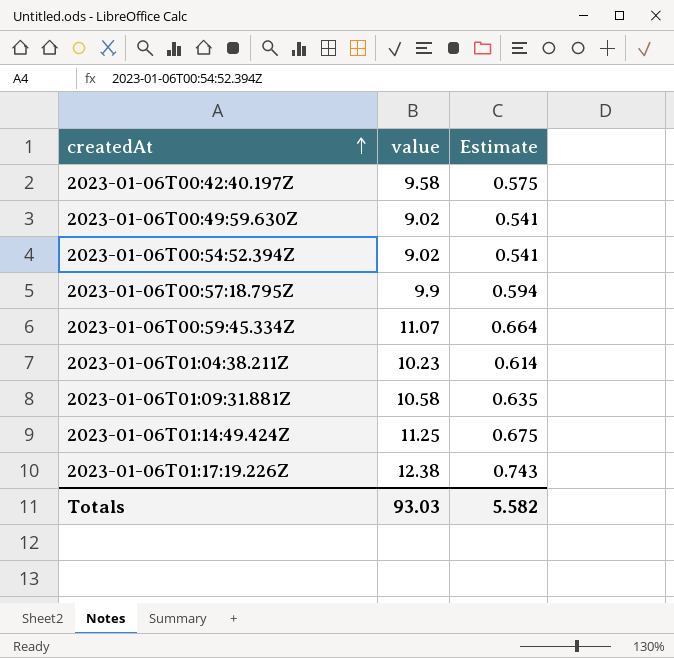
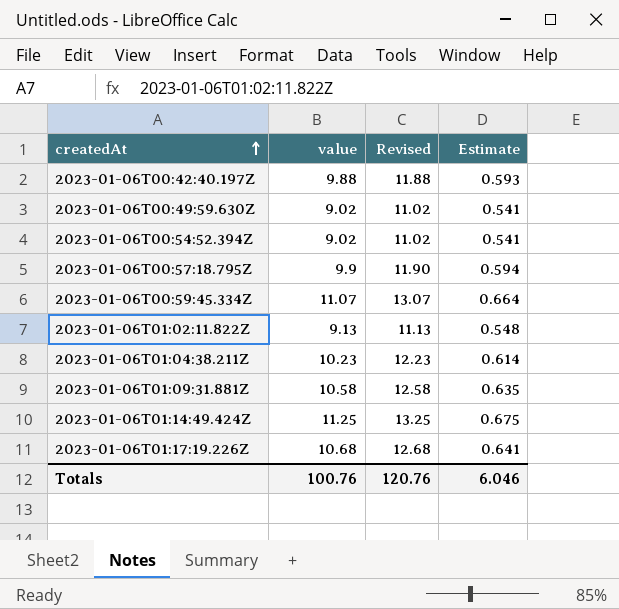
column Revised | formula: none -> [value] + 2
2023-01-06T00:42:40.197Z | value: 9.58 -> 9.88
2023-01-06T00:42:40.197Z | Estimate: 0.575 -> 0.593
row 2023-01-06T01:02:11.822Z: none -> 9.13 | 11.13 | 0.548
2023-01-06T01:17:19.226Z | value: 12.38 -> 10.68
2023-01-06T01:17:19.226Z | Estimate: 0.743 -> 0.641
Totals | value: 93.03 -> 100.76
Totals | Estimate: 5.582 -> 6.046

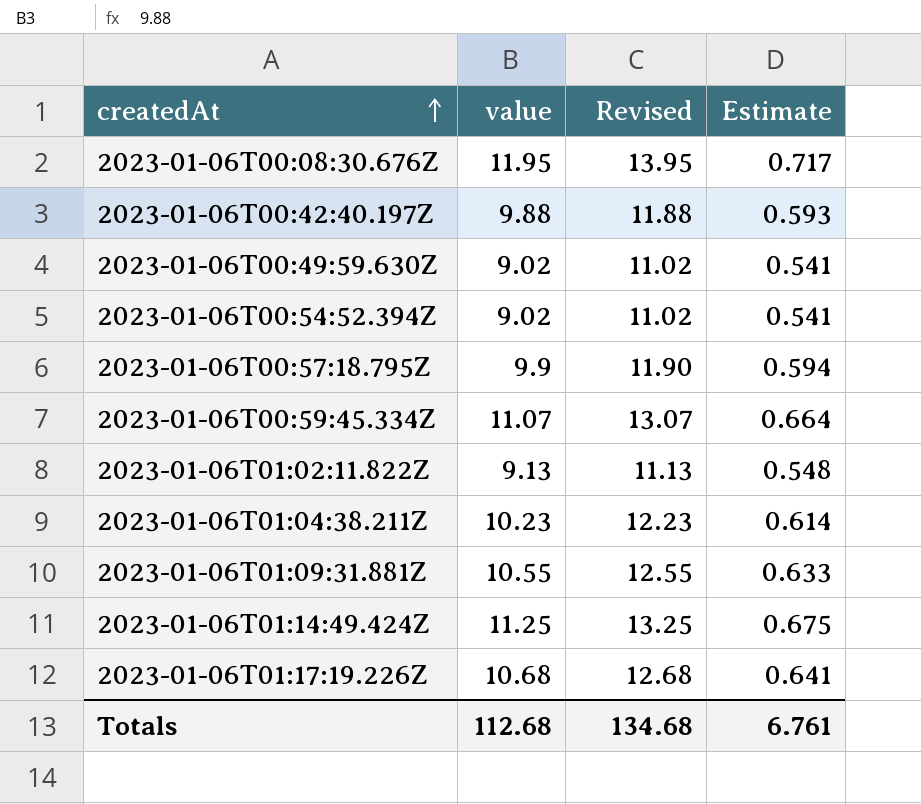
row 2023-01-06T00:08:30.676Z: none -> 11.95 | 13.95 | 0.717
2023-01-06T01:09:31.881Z | value: 10.58 -> 10.55
2023-01-06T01:09:31.881Z | Revised: 12.58 -> 12.55
2023-01-06T01:09:31.881Z | Estimate: 0.635 -> 0.633
Totals | value: 100.76 -> 112.68
Totals | Revised: 120.76 -> 134.68
Totals | Estimate: 6.046 -> 6.761

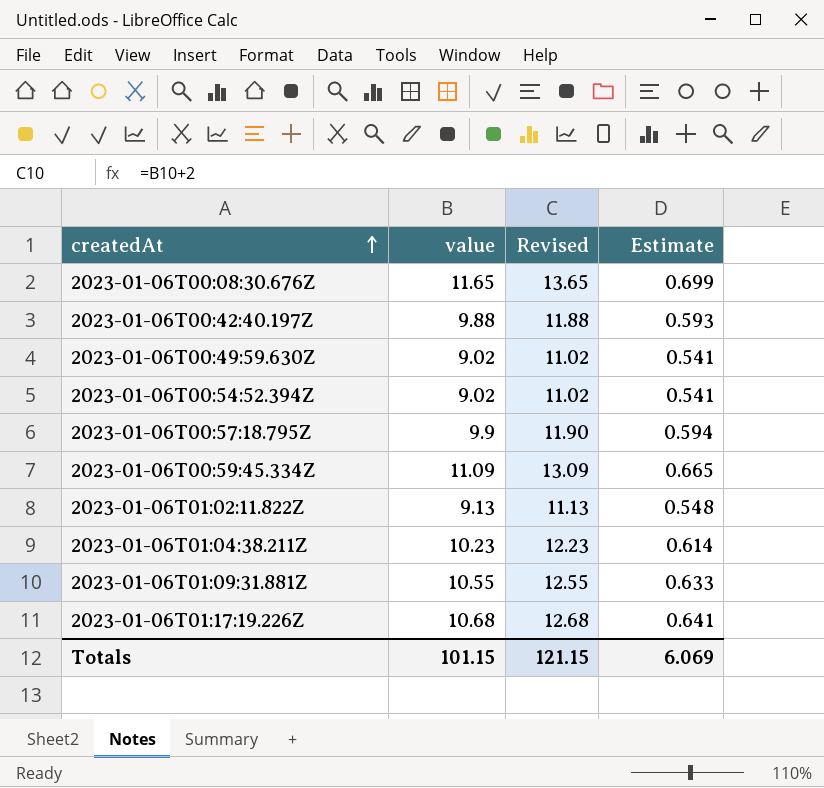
row 2023-01-06T01:14:49.424Z: 11.25 | 13.25 | 0.675 -> none
2023-01-06T00:08:30.676Z | value: 11.95 -> 11.65
2023-01-06T00:08:30.676Z | Revised: 13.95 -> 13.65
2023-01-06T00:08:30.676Z | Estimate: 0.717 -> 0.699
2023-01-06T00:59:45.334Z | value: 11.07 -> 11.09
2023-01-06T00:59:45.334Z | Revised: 13.07 -> 13.09
2023-01-06T00:59:45.334Z | Estimate: 0.664 -> 0.665
Totals | value: 112.68 -> 101.15
Totals | Revised: 134.68 -> 121.15
Totals | Estimate: 6.761 -> 6.069

